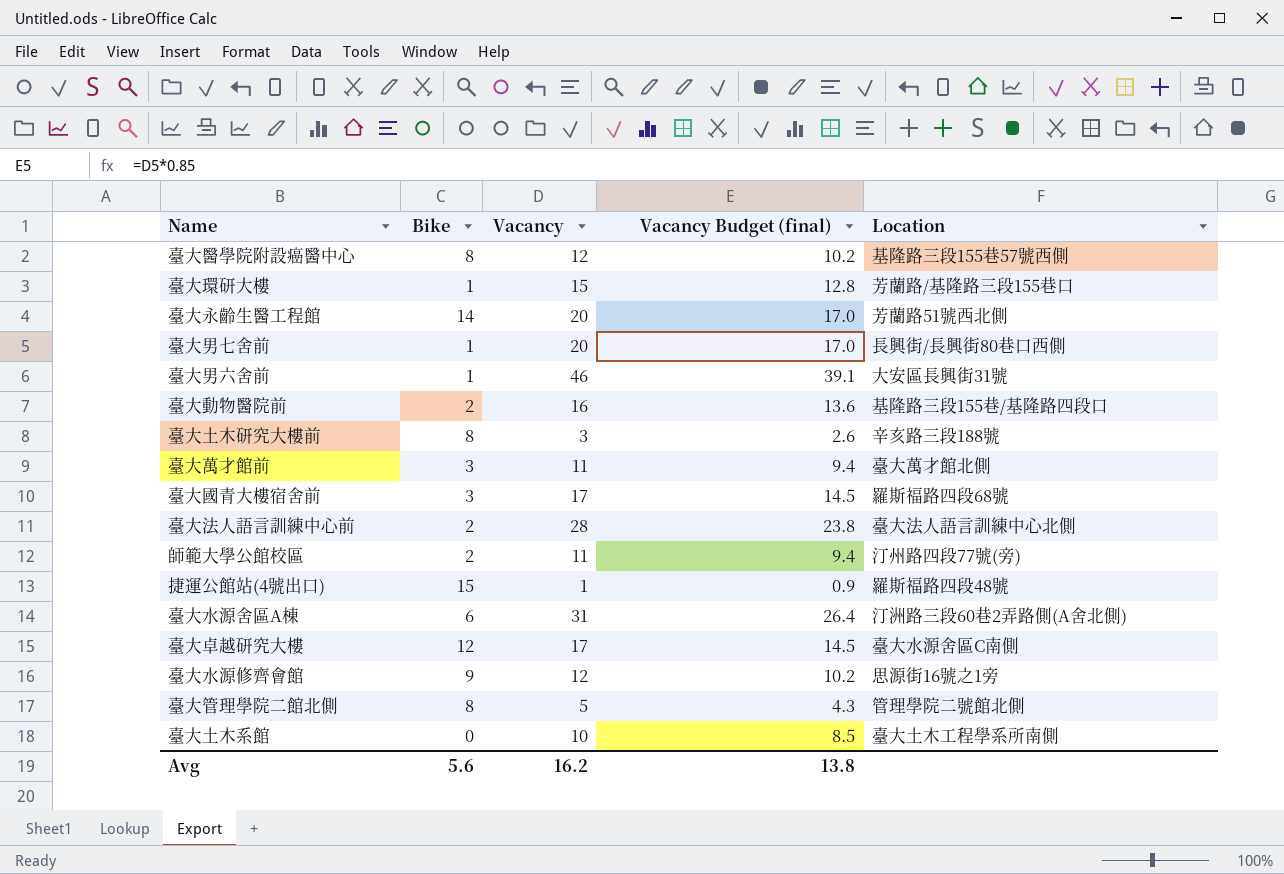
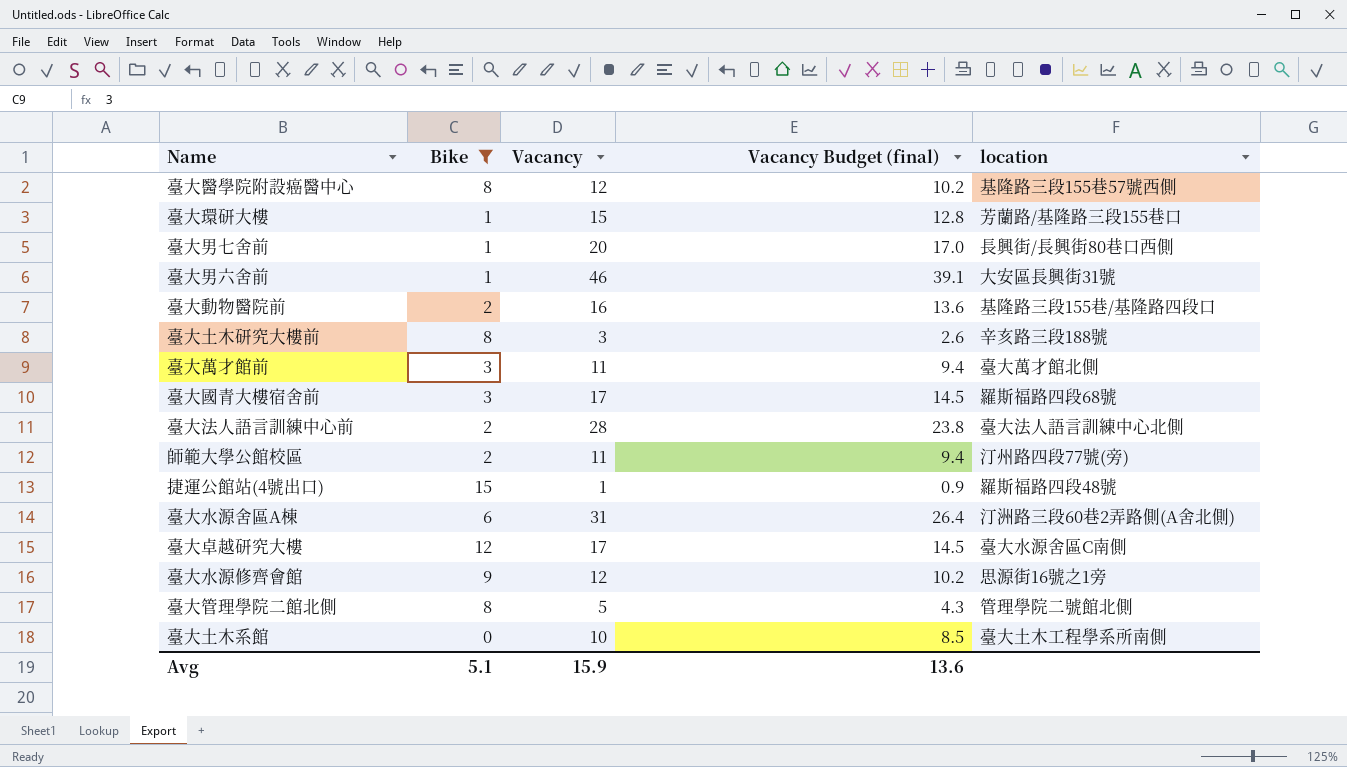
filter: none -> Bike != 14
column name: Location -> location
Avg | Bike: 5.6 -> 5.1
Avg | Vacancy: 16.2 -> 15.9
Avg | Vacancy Budget (final): 13.8 -> 13.6

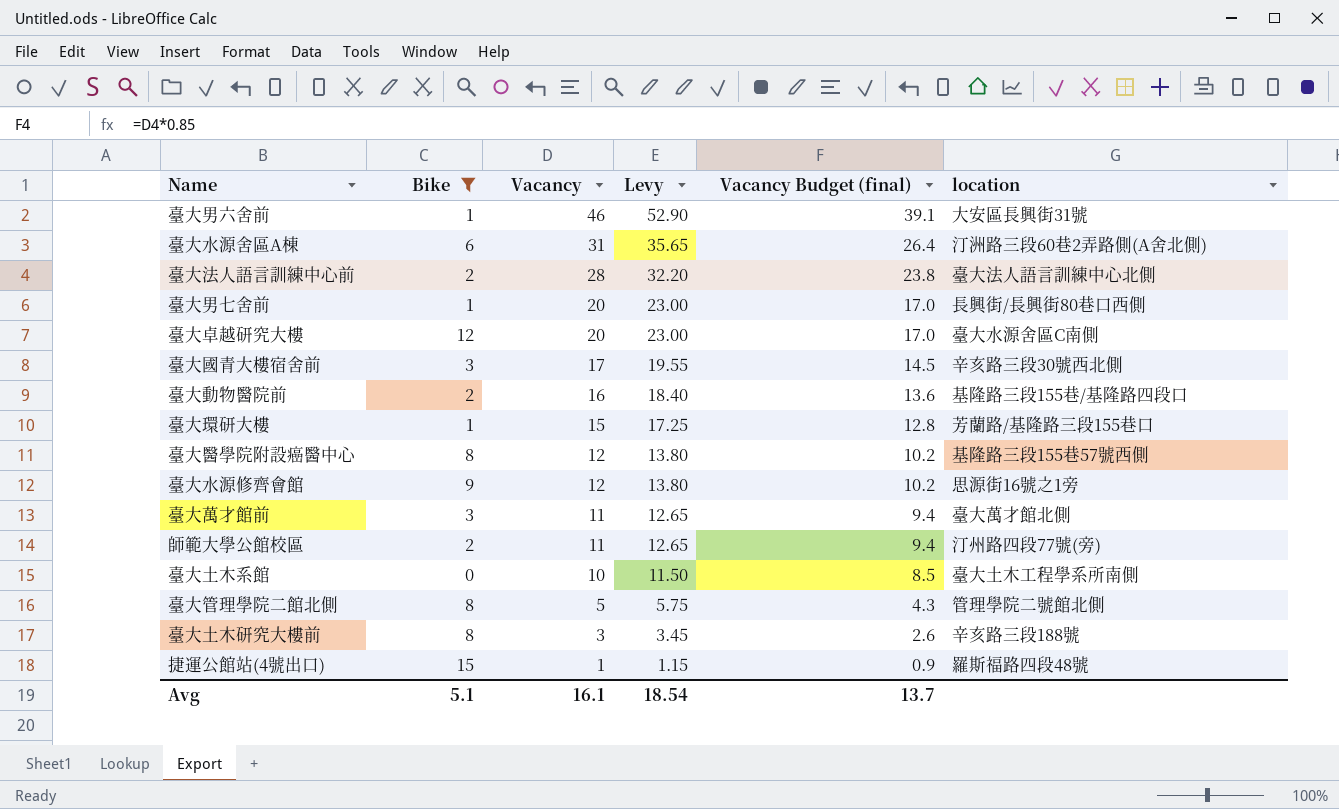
row order: none -> Vacancy descending
column Levy | formula: none -> [Vacancy] * 1.15
臺大卓越研究大樓 | Vacancy: 17 -> 20
臺大卓越研究大樓 | Vacancy Budget (final): 14.5 -> 17.0
臺大國青大樓宿舍前 | location: 羅斯福路四段68號 -> 辛亥路三段30號西北側
Avg | Vacancy: 15.9 -> 16.1
Avg | Vacancy Budget (final): 13.6 -> 13.7

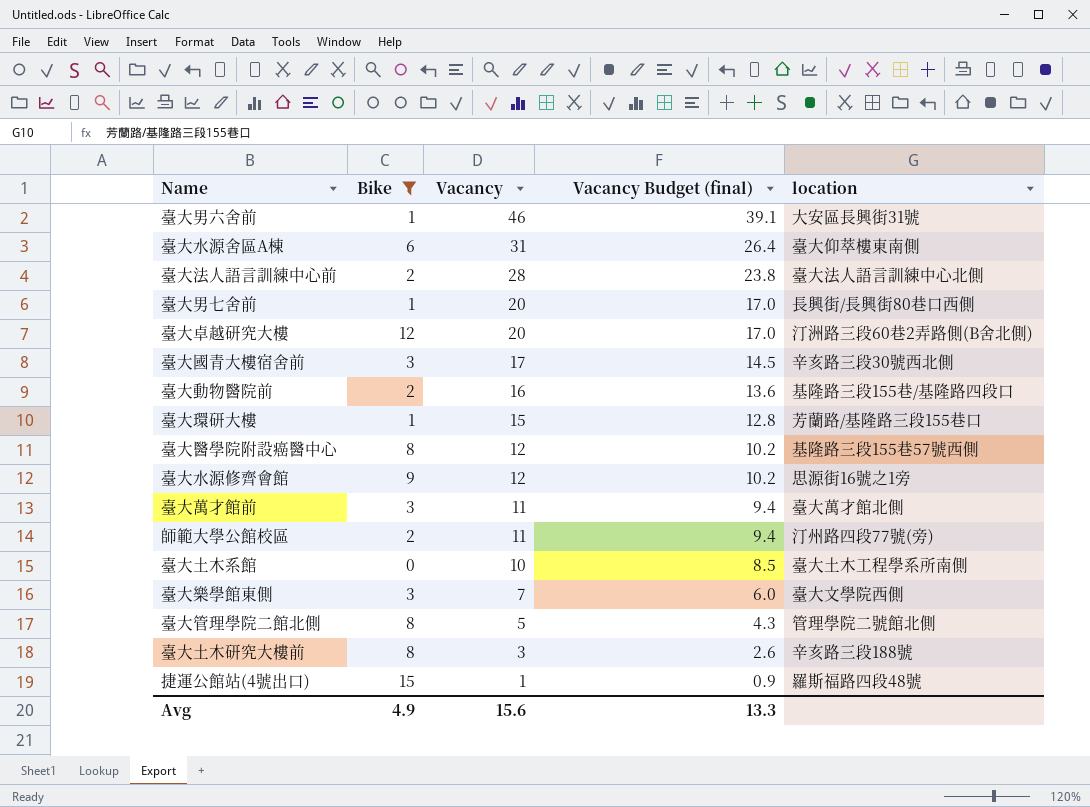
column Levy | formula: [Vacancy] * 1.15 -> none
臺大水源舍區A棟 | location: 汀洲路三段60巷2弄路側(A舍北側) -> 臺大仰萃樓東南側
臺大卓越研究大樓 | location: 臺大水源舍區C南側 -> 汀洲路三段60巷2弄路側(B舍北側)
row 臺大樂學館東側: none -> 3 | 7 | 6.0 | 臺大文學院西側
Avg | Bike: 5.1 -> 4.9
Avg | Vacancy: 16.1 -> 15.6
Avg | Vacancy Budget (final): 13.7 -> 13.3

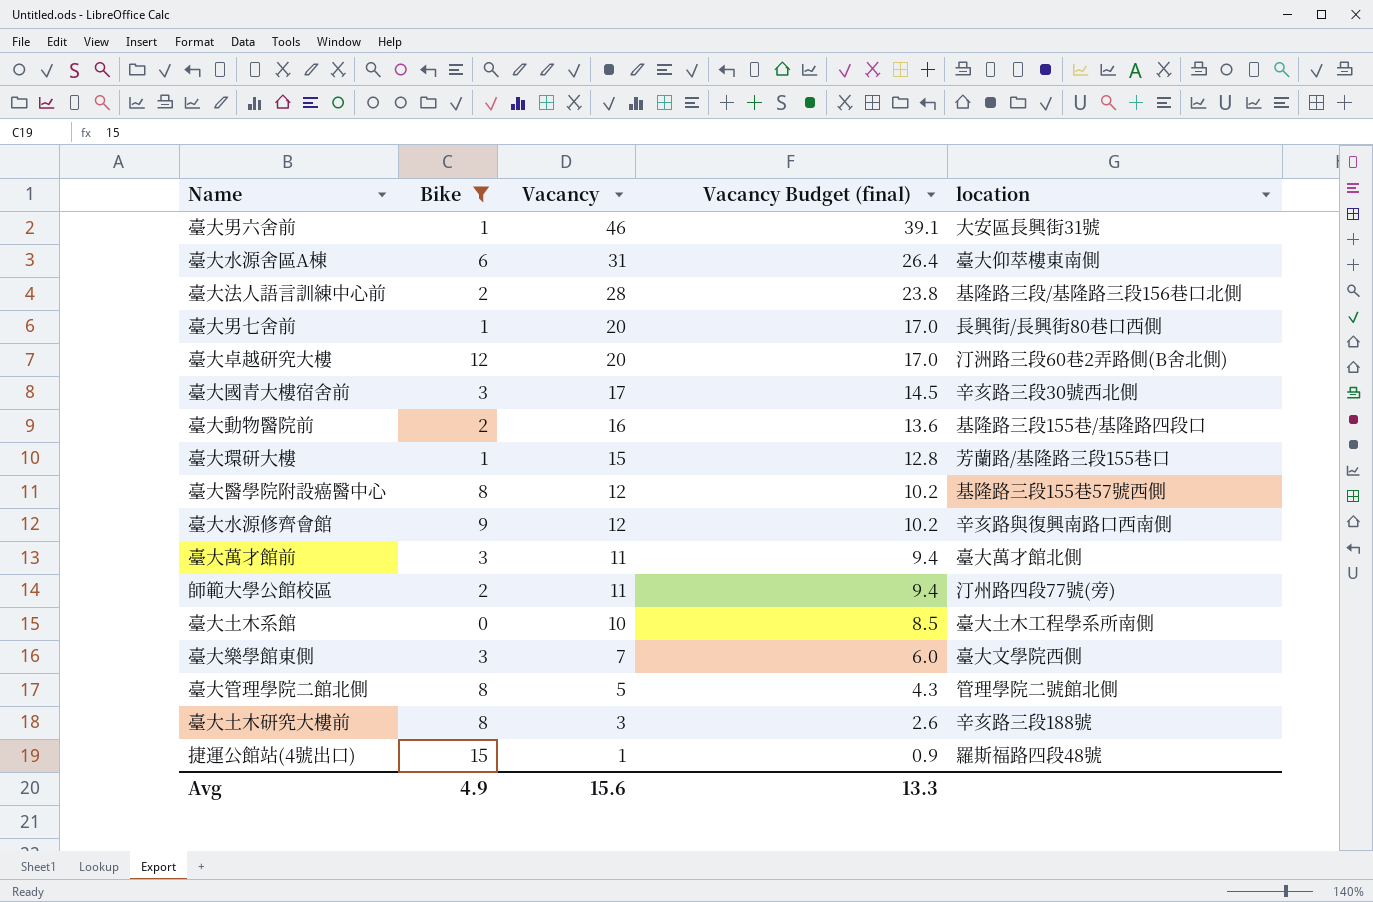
臺大法人語言訓練中心前 | location: 臺大法人語言訓練中心北側 -> 基隆路三段/基隆路三段156巷口北側
臺大水源修齊會館 | location: 思源街16號之1旁 -> 辛亥路與復興南路口西南側

